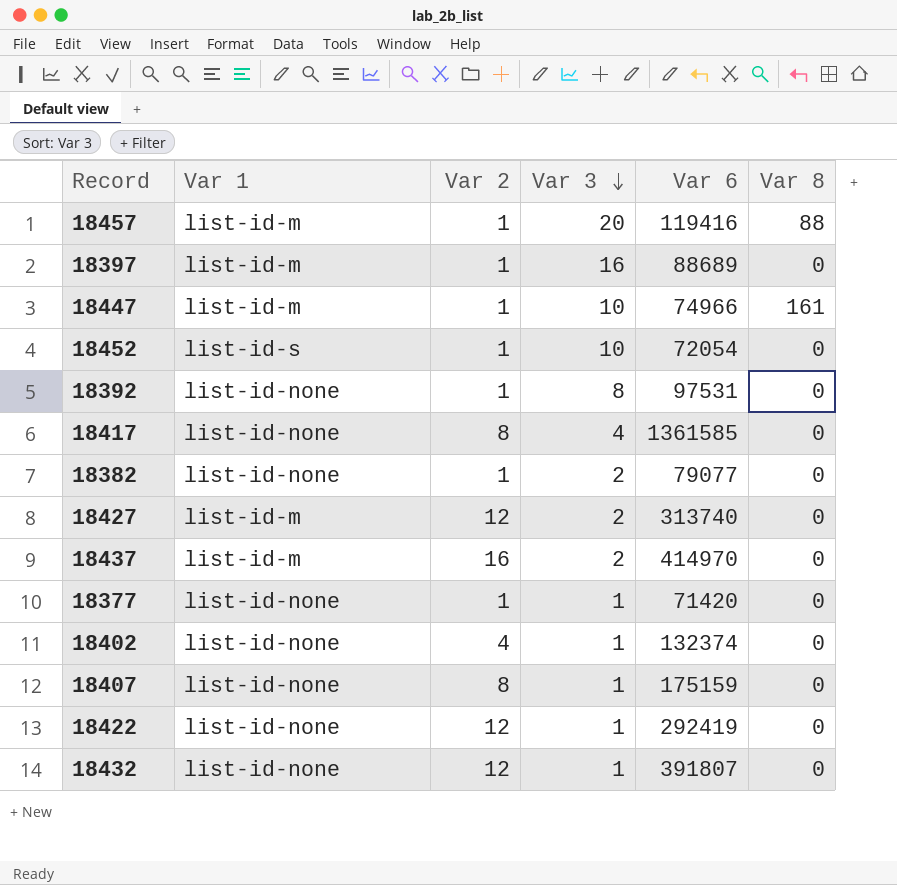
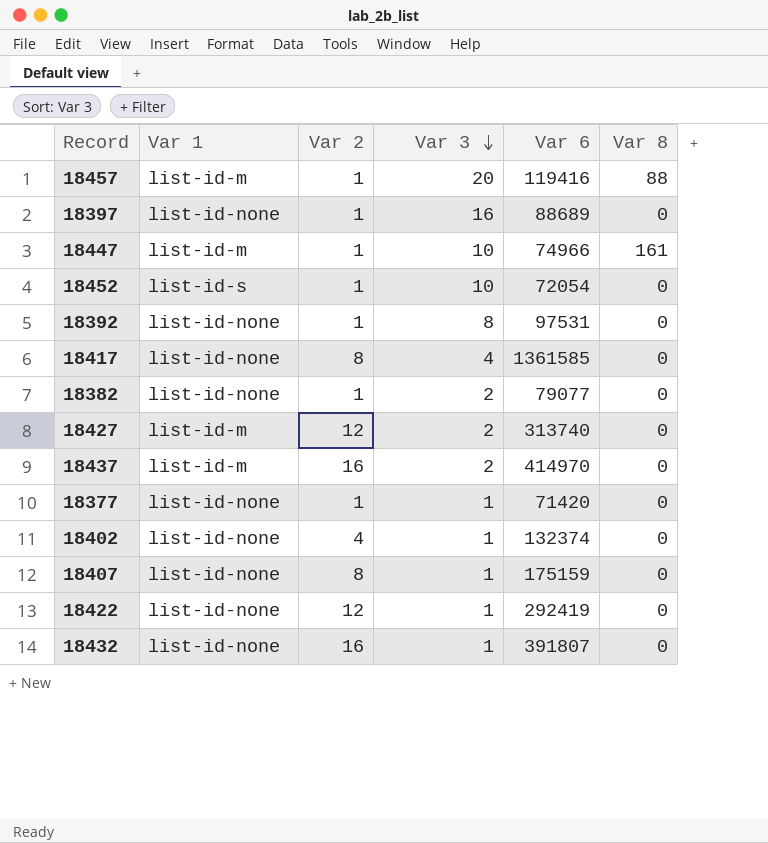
18397 | Var 1: list-id-m -> list-id-none
18432 | Var 2: 12 -> 16

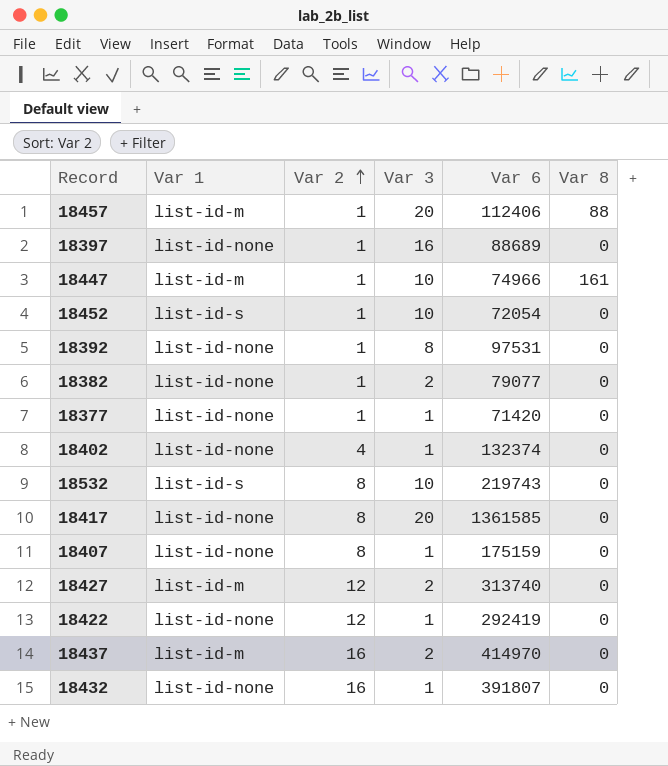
row order: Var 3 descending -> Var 2 ascending
18457 | Var 6: 119416 -> 112406
row 18532: none -> list-id-s | 8 | 10 | 219743 | 0
18417 | Var 3: 4 -> 20

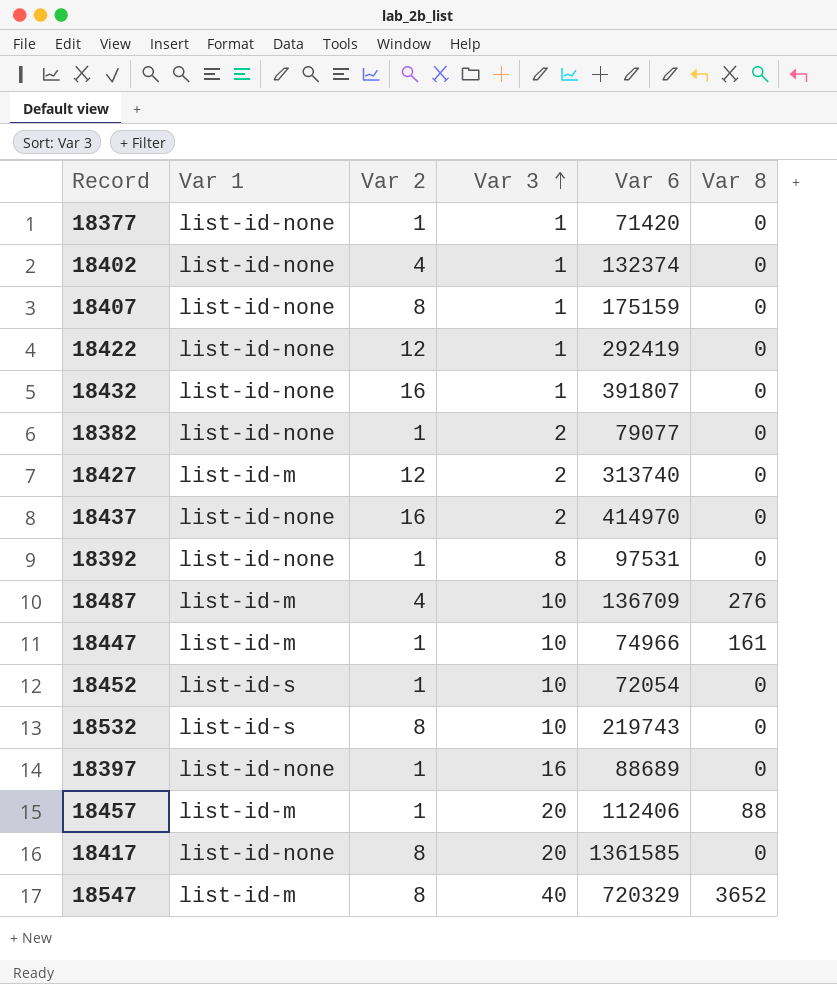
row order: Var 2 ascending -> Var 3 ascending
18437 | Var 1: list-id-m -> list-id-none
row 18487: none -> list-id-m | 4 | 10 | 136709 | 276
row 18547: none -> list-id-m | 8 | 40 | 720329 | 3652

